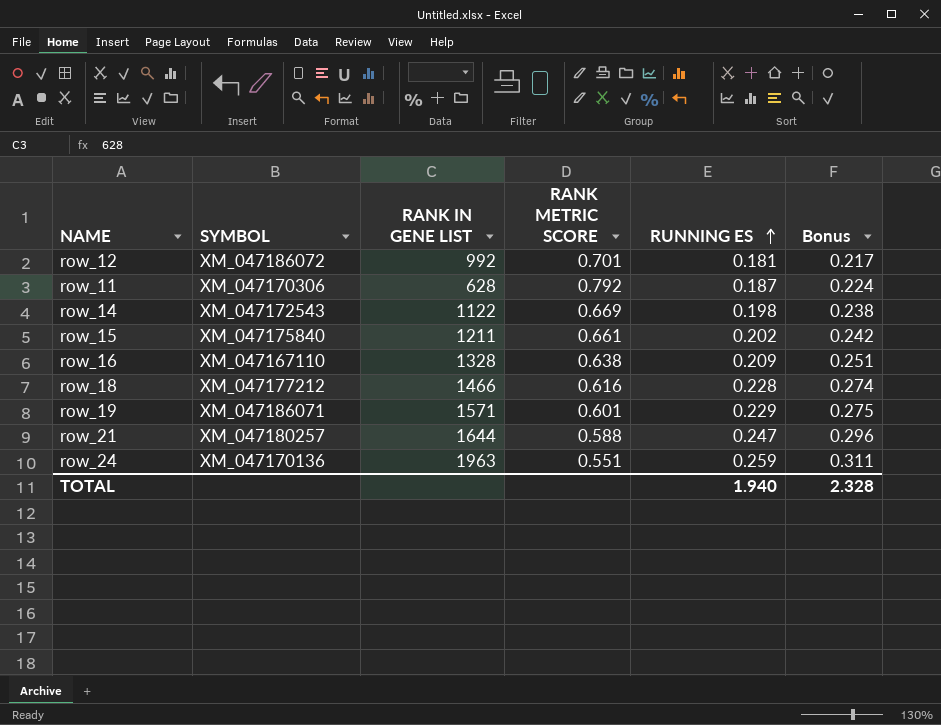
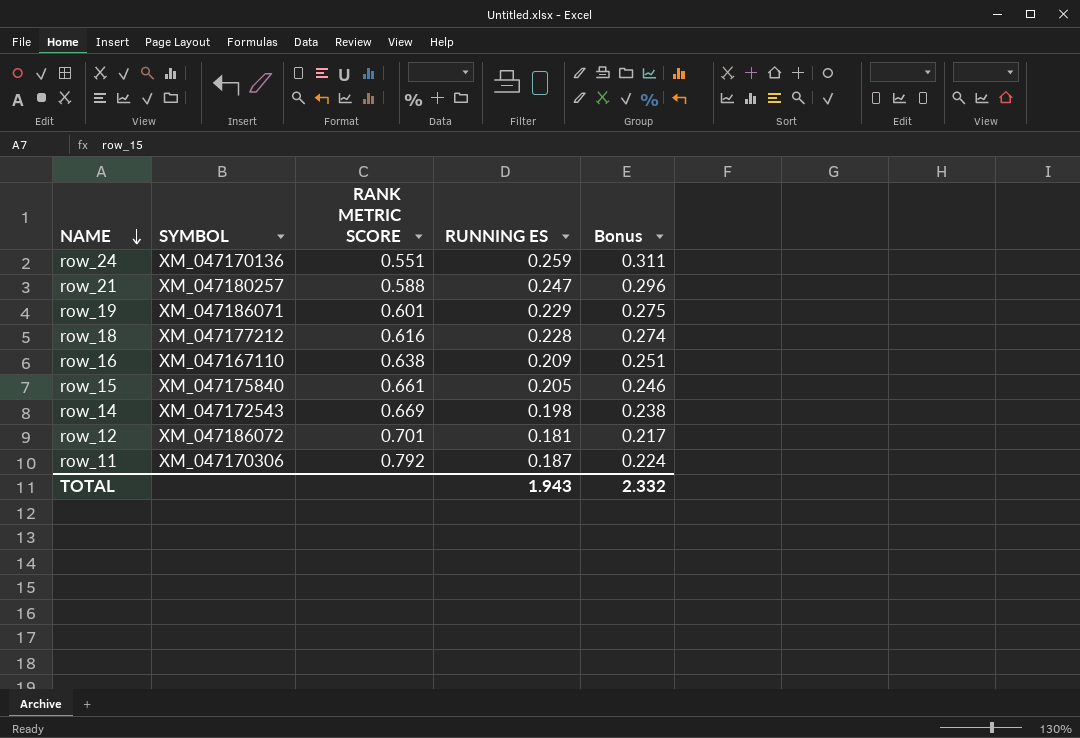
row order: RUNNING ES ascending -> NAME descending
column RANK IN GENE LIST | position: 3 -> none
row_15 | RUNNING ES: 0.202 -> 0.205
row_15 | Bonus: 0.242 -> 0.246
TOTAL | RUNNING ES: 1.940 -> 1.943
TOTAL | Bonus: 2.328 -> 2.332

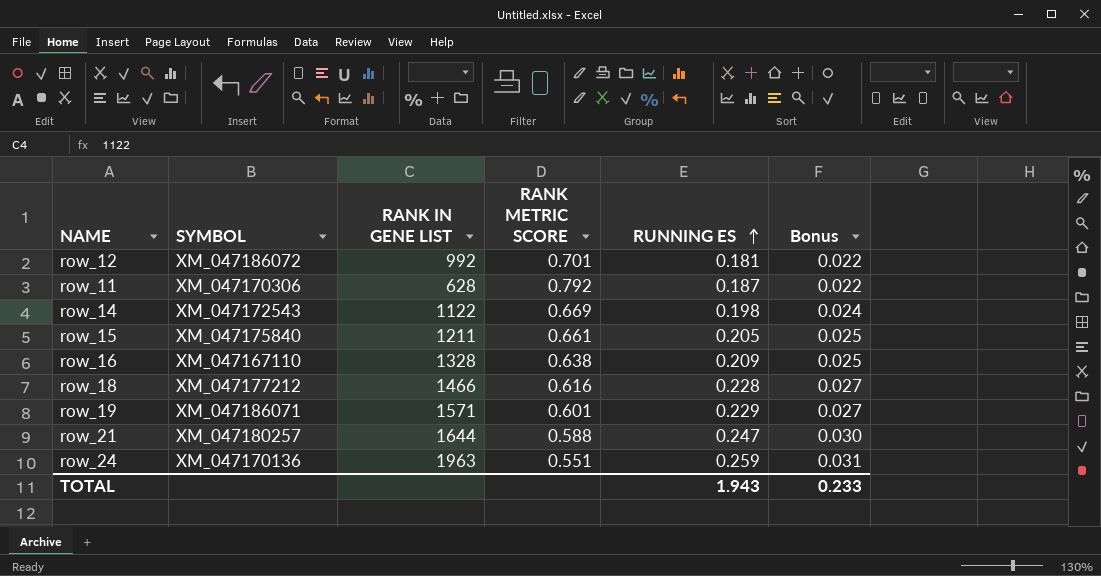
row order: NAME descending -> RUNNING ES ascending
column RANK IN GENE LIST | position: none -> 3
column Bonus | formula: [RUNNING ES] * 1.2 -> [RUNNING ES] * 0.12
TOTAL | Bonus: 2.332 -> 0.233

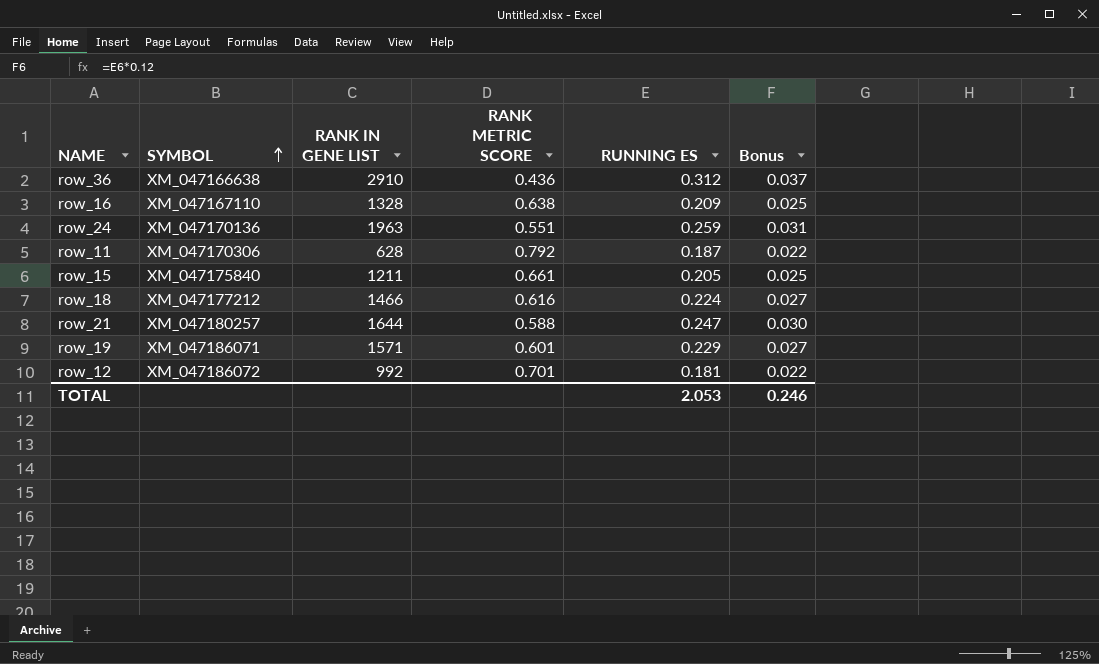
row order: RUNNING ES ascending -> SYMBOL ascending
row row_14: XM_047172543 | 1122 | 0.669 | 0.198 | 0.024 -> none
row row_36: none -> XM_047166638 | 2910 | 0.436 | 0.312 | 0.037
row_18 | RUNNING ES: 0.228 -> 0.224
TOTAL | RUNNING ES: 1.943 -> 2.053
TOTAL | Bonus: 0.233 -> 0.246

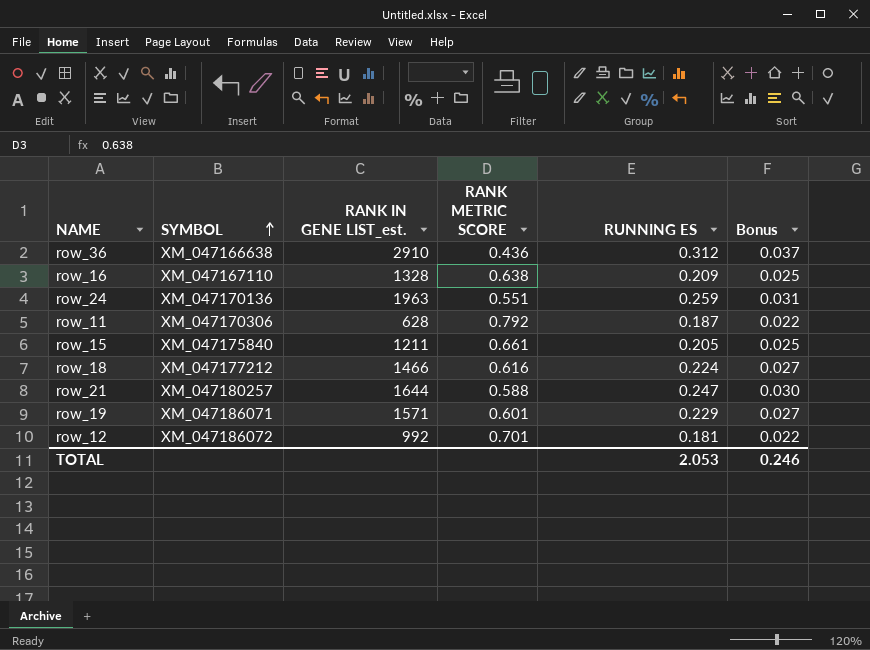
column name: RANK IN GENE LIST -> RANK IN GENE LIST_est.

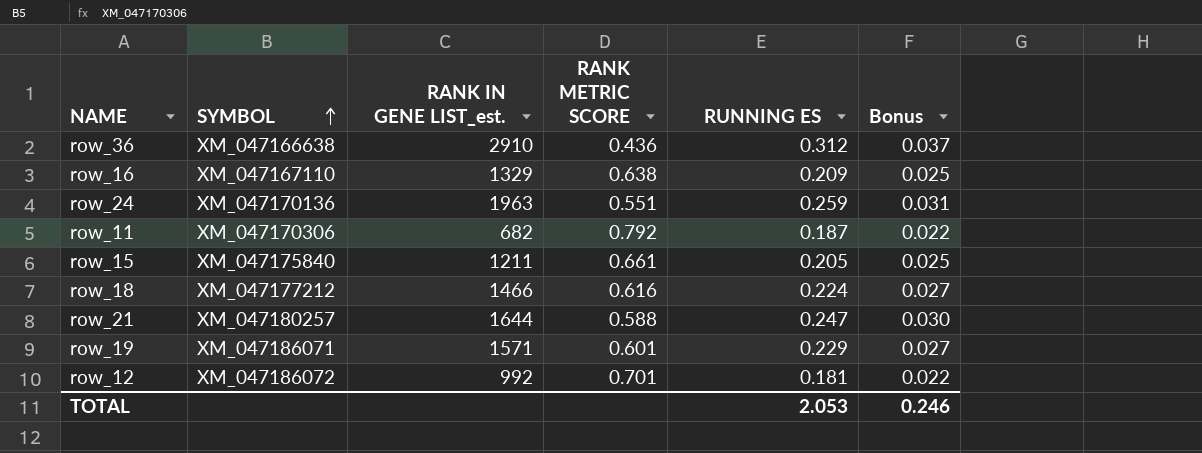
row_16 | RANK IN GENE LIST_est.: 1328 -> 1329
row_11 | RANK IN GENE LIST_est.: 628 -> 682

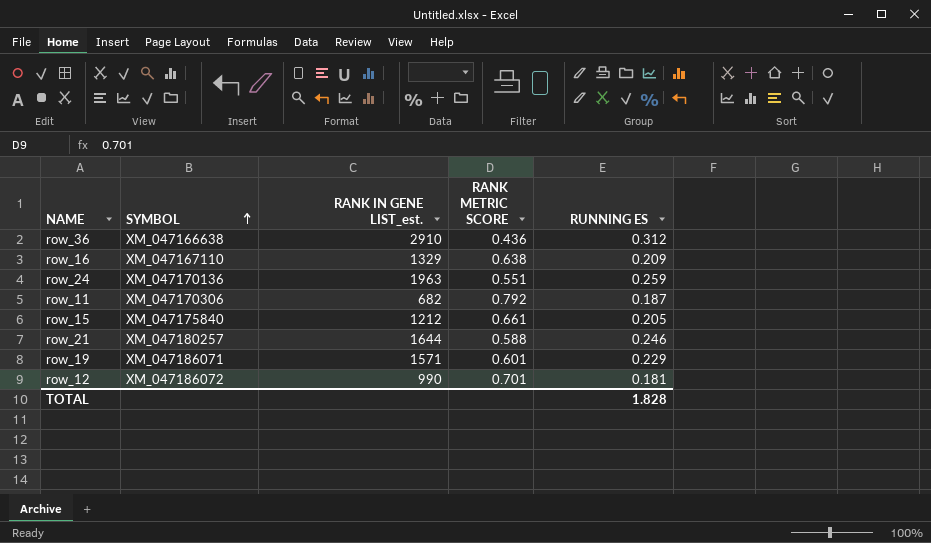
column Bonus | formula: [RUNNING ES] * 0.12 -> none
row row_18: XM_047177212 | 1466 | 0.616 | 0.224 | 0.027 -> none
row_15 | RANK IN GENE LIST_est.: 1211 -> 1212
row_21 | RUNNING ES: 0.247 -> 0.246
row_12 | RANK IN GENE LIST_est.: 992 -> 990
TOTAL | RUNNING ES: 2.053 -> 1.828

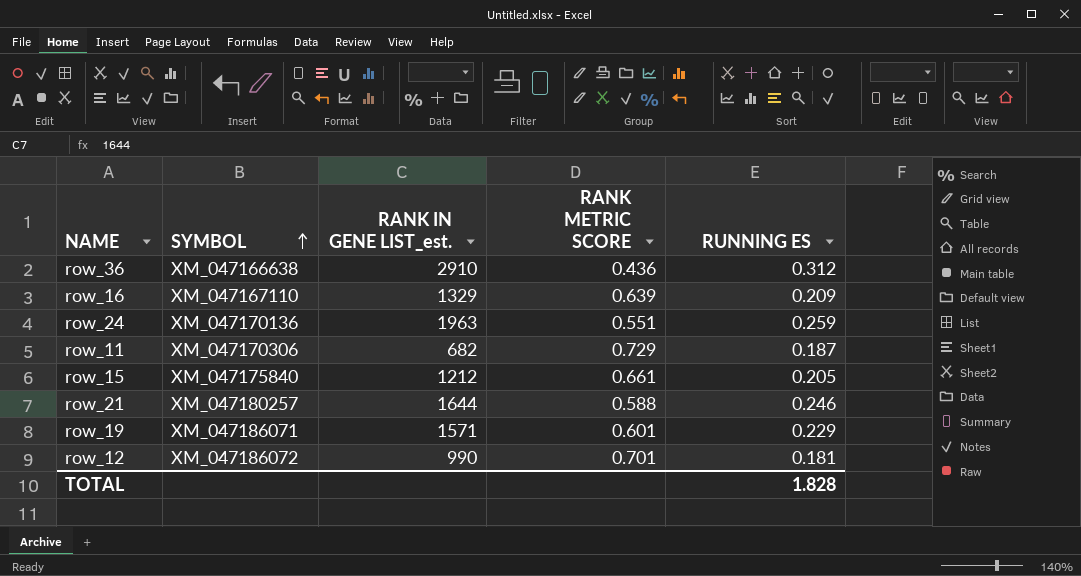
row_16 | RANK METRIC SCORE: 0.638 -> 0.639
row_11 | RANK METRIC SCORE: 0.792 -> 0.729

